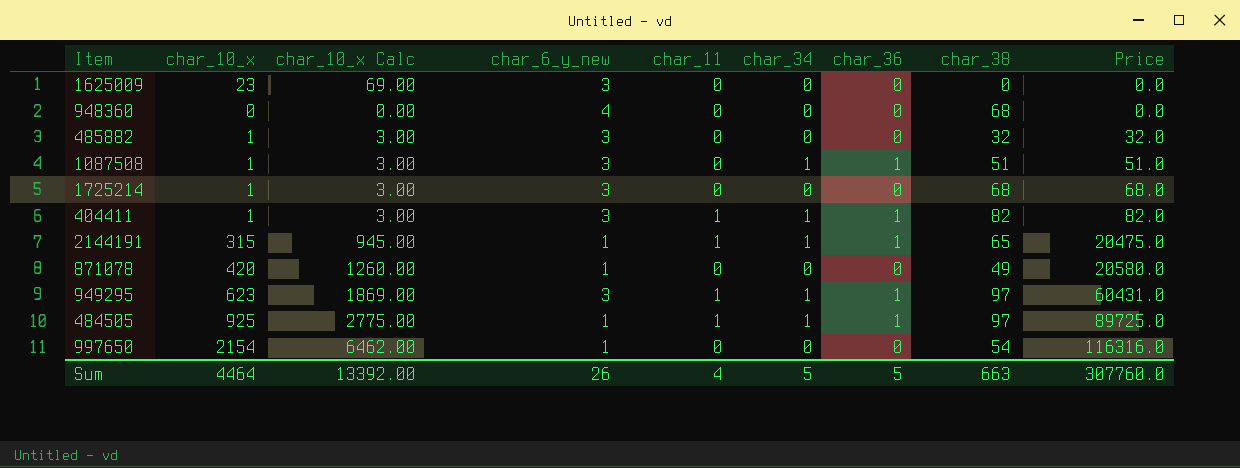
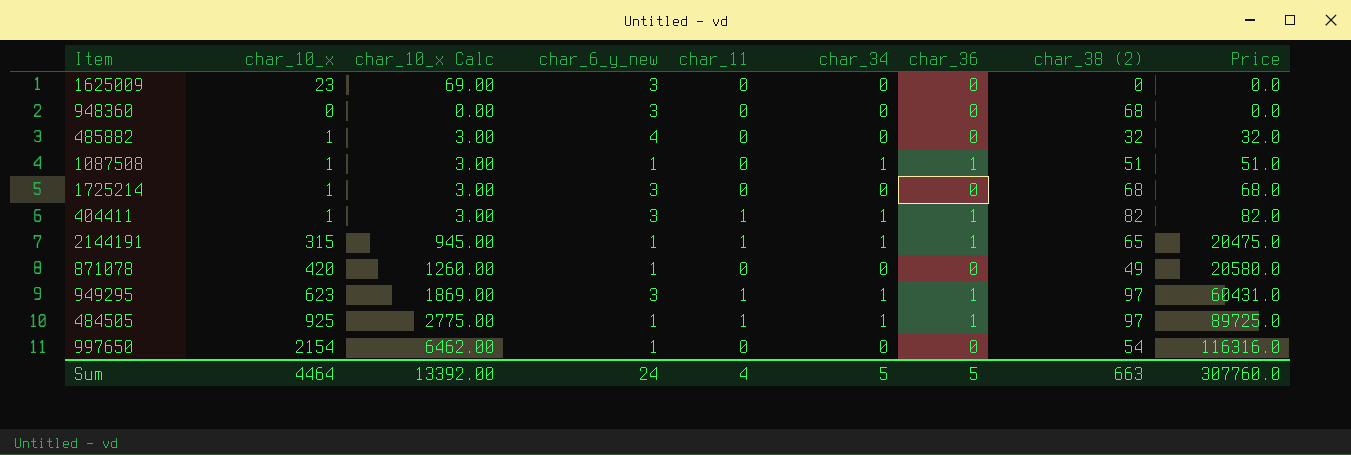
column name: char_38 -> char_38 (2)
948360 | char_6_y_new: 4 -> 3
485882 | char_6_y_new: 3 -> 4
1087508 | char_6_y_new: 3 -> 1
Sum | char_6_y_new: 26 -> 24

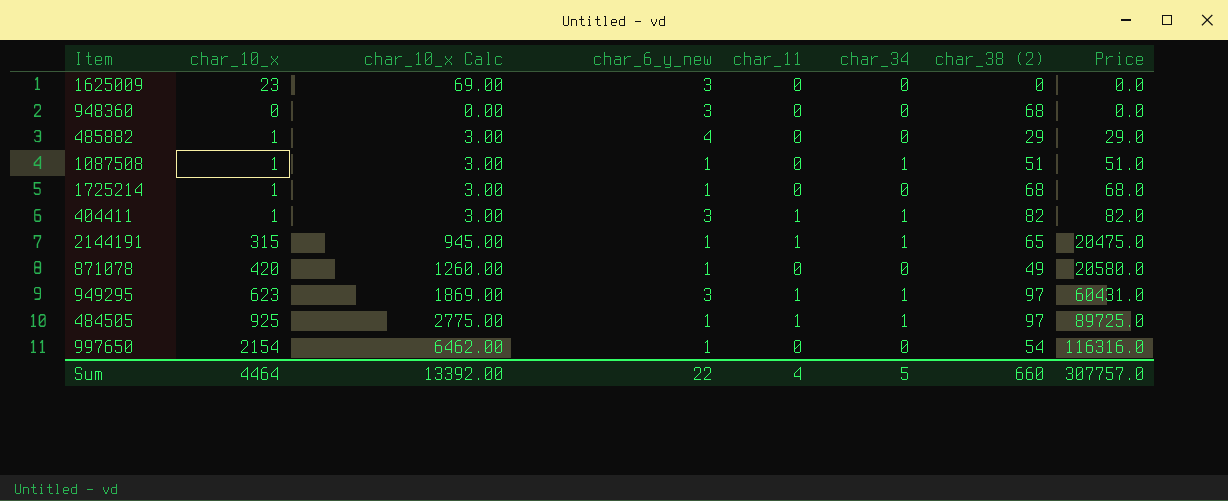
column char_36 | position: 7 -> none
485882 | char_38 (2): 32 -> 29
485882 | Price: 32.0 -> 29.0
1725214 | char_6_y_new: 3 -> 1
Sum | char_6_y_new: 24 -> 22
Sum | char_38 (2): 663 -> 660
Sum | Price: 307760.0 -> 307757.0

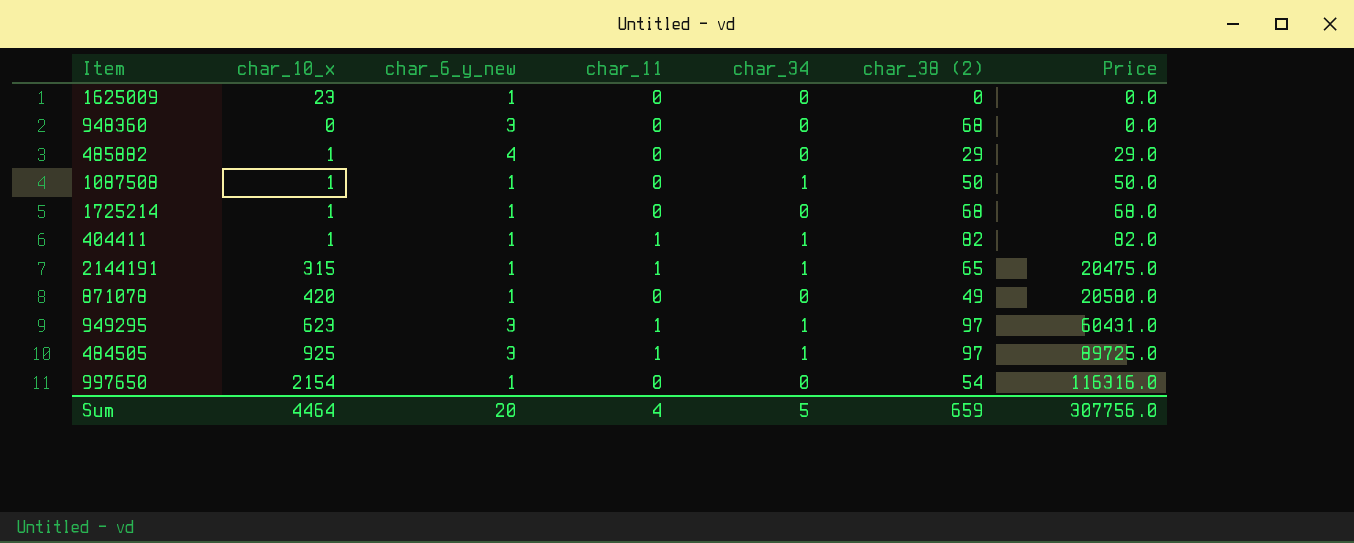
column char_10_x Calc | formula: [char_10_x] * 3 -> none
1625009 | char_6_y_new: 3 -> 1
1087508 | char_38 (2): 51 -> 50
1087508 | Price: 51.0 -> 50.0
404411 | char_6_y_new: 3 -> 1
484505 | char_6_y_new: 1 -> 3
Sum | char_6_y_new: 22 -> 20
Sum | char_38 (2): 660 -> 659
Sum | Price: 307757.0 -> 307756.0

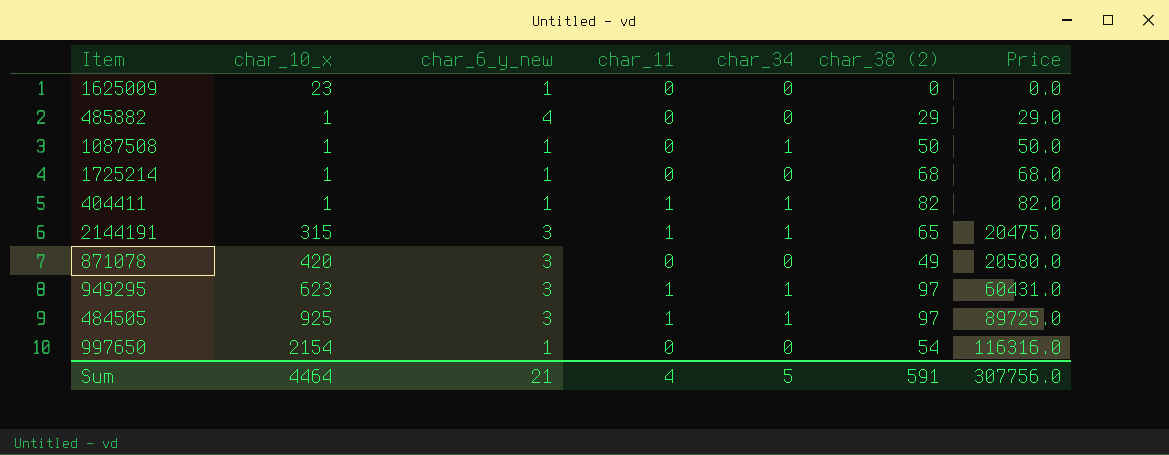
row 948360: 0 | 3 | 0 | 0 | 68 | 0.0 -> none
2144191 | char_6_y_new: 1 -> 3
871078 | char_6_y_new: 1 -> 3
Sum | char_6_y_new: 20 -> 21
Sum | char_38 (2): 659 -> 591

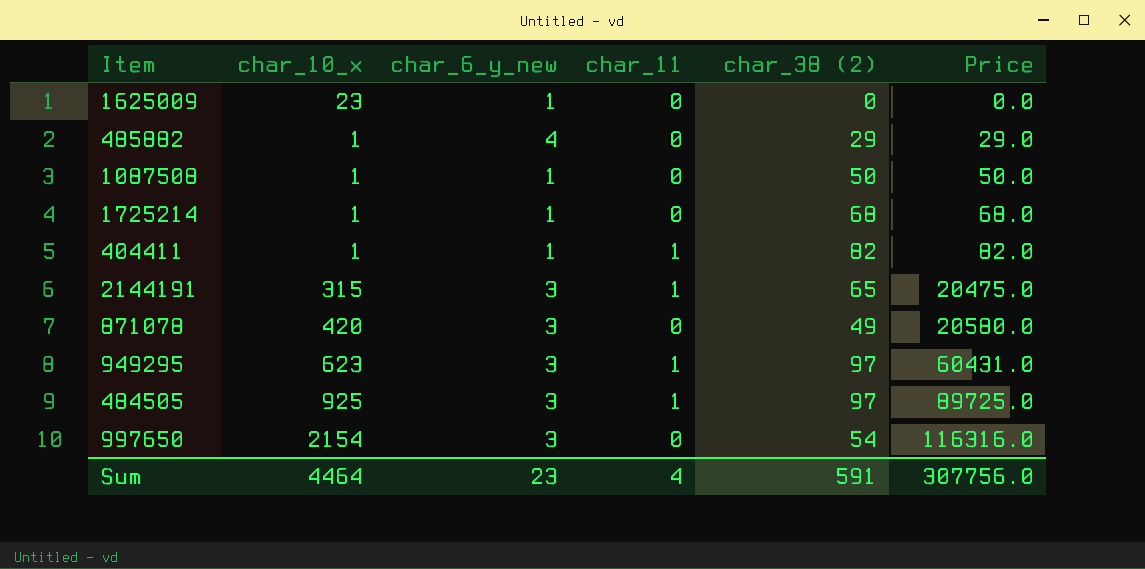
column char_34 | position: 5 -> none
997650 | char_6_y_new: 1 -> 3
Sum | char_6_y_new: 21 -> 23

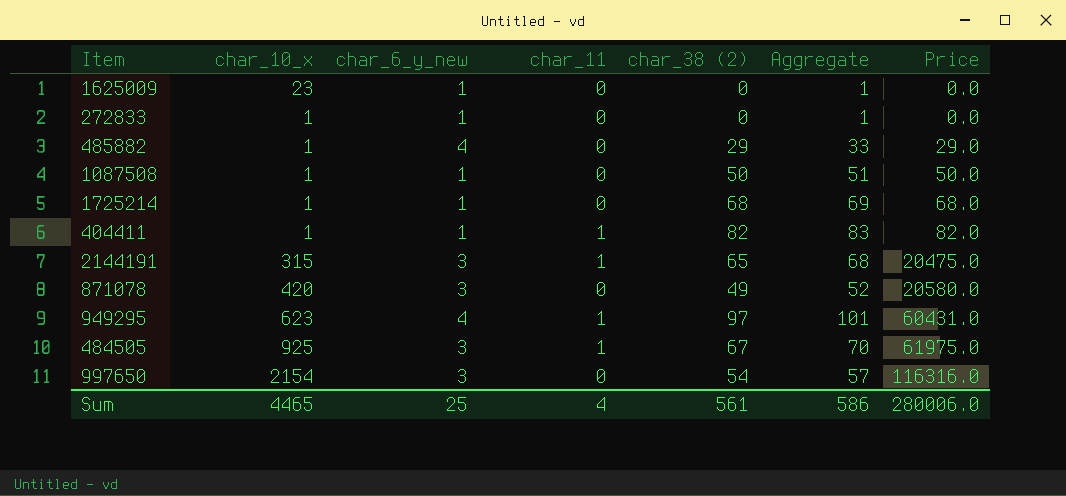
column Aggregate | formula: none -> [char_6_y_new] + [char_38 (2)]
row 272833: none -> 1 | 1 | 0 | 0 | 1 | 0.0
949295 | char_6_y_new: 3 -> 4
484505 | char_38 (2): 97 -> 67
484505 | Price: 89725.0 -> 61975.0
Sum | char_10_x: 4464 -> 4465
Sum | char_6_y_new: 23 -> 25
Sum | char_38 (2): 591 -> 561
Sum | Price: 307756.0 -> 280006.0

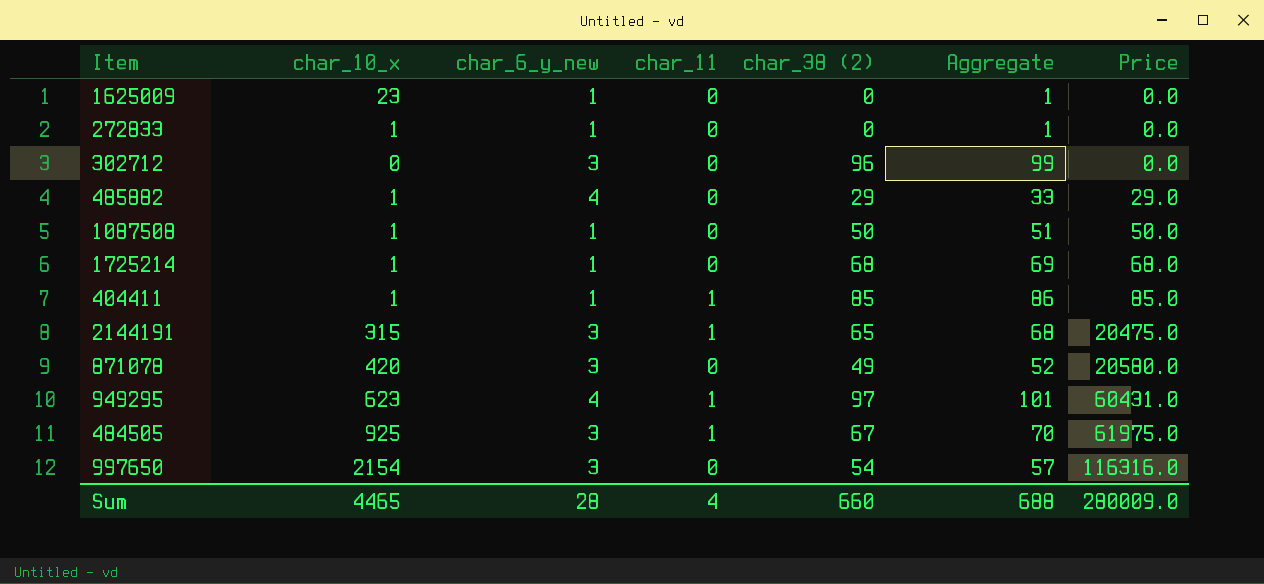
row 302712: none -> 0 | 3 | 0 | 96 | 99 | 0.0
404411 | char_38 (2): 82 -> 85
404411 | Aggregate: 83 -> 86
404411 | Price: 82.0 -> 85.0
Sum | char_6_y_new: 25 -> 28
Sum | char_38 (2): 561 -> 660
Sum | Aggregate: 586 -> 688
Sum | Price: 280006.0 -> 280009.0

